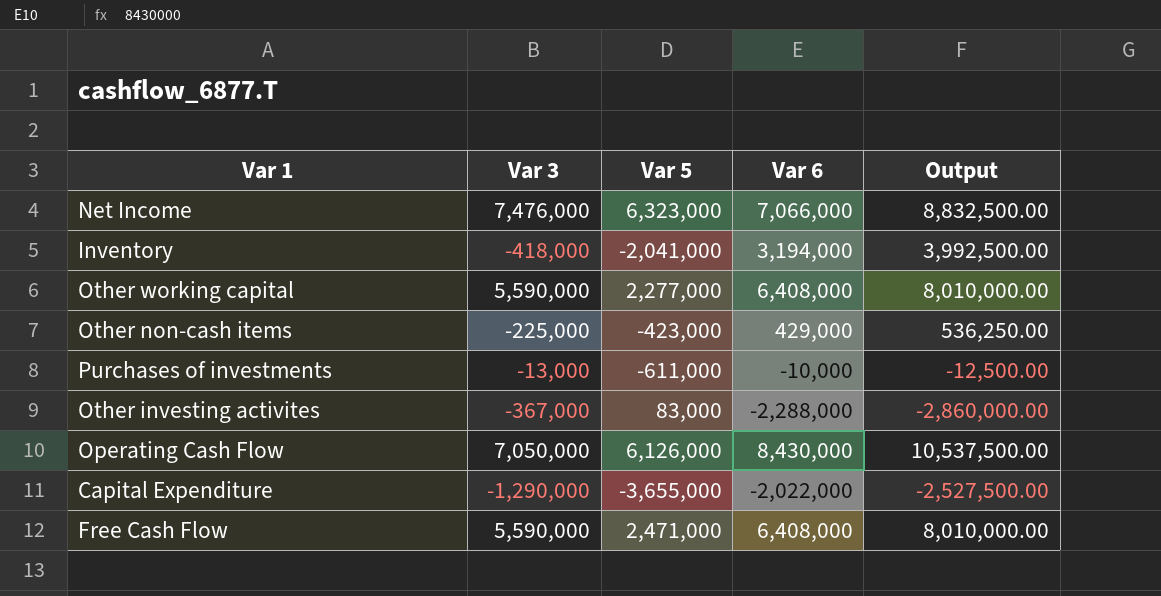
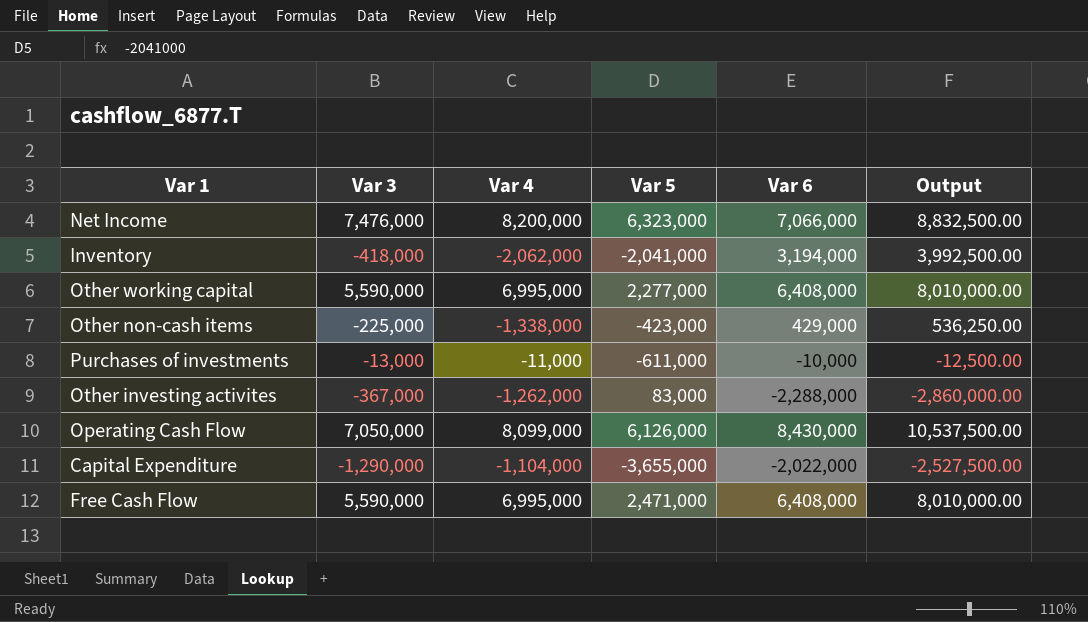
column Var 4 | position: none -> 3

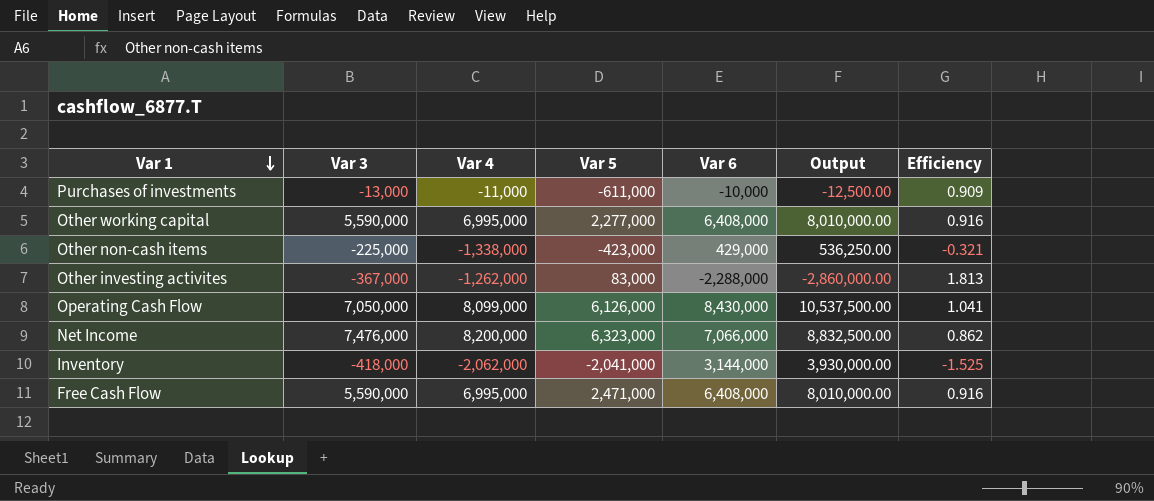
row order: none -> Var 1 descending
column Efficiency | formula: none -> [Var 6] / [Var 4]
row Capital Expenditure: -1,290,000 | -1,104,000 | -3,655,000 | -2,022,000 | -2,527,500.00 -> none
Inventory | Var 6: 3,194,000 -> 3,144,000
Inventory | Output: 3,992,500.00 -> 3,930,000.00

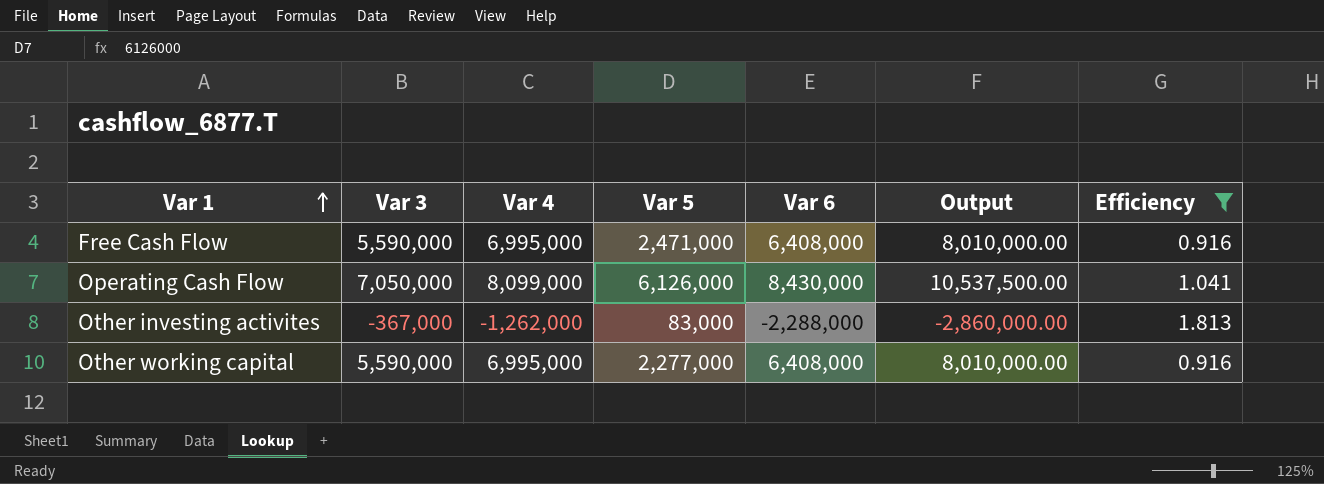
filter: none -> Efficiency >= 0.916
row order: Var 1 descending -> Var 1 ascending

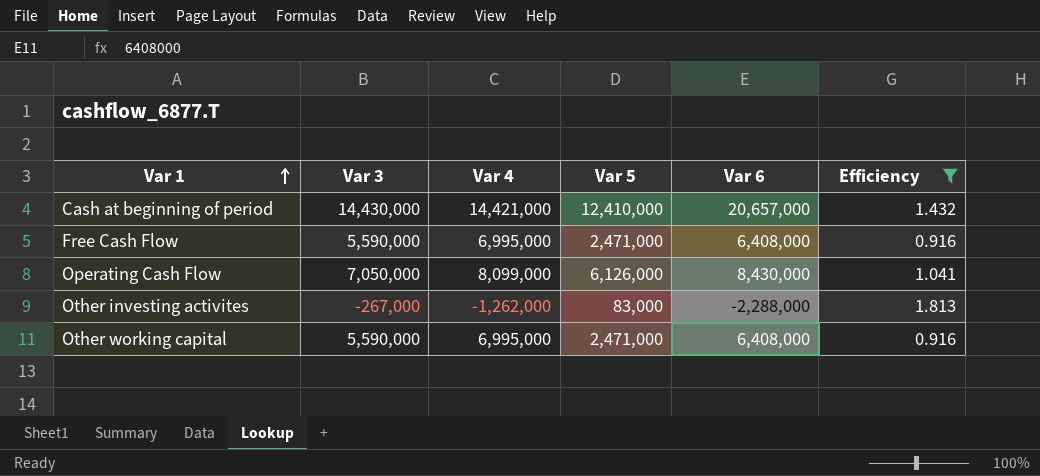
column Output | formula: [Var 6] * 1.25 -> none
row Cash at beginning of period: none -> 14,430,000 | 14,421,000 | 12,410,000 | 20,657,000 | 1.432
Other investing activites | Var 3: -367,000 -> -267,000
Other working capital | Var 5: 2,277,000 -> 2,471,000

